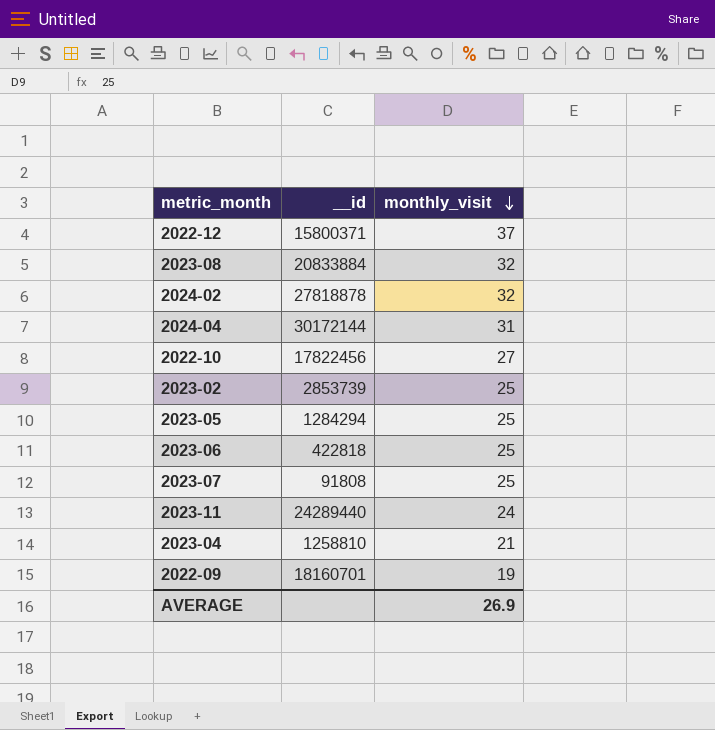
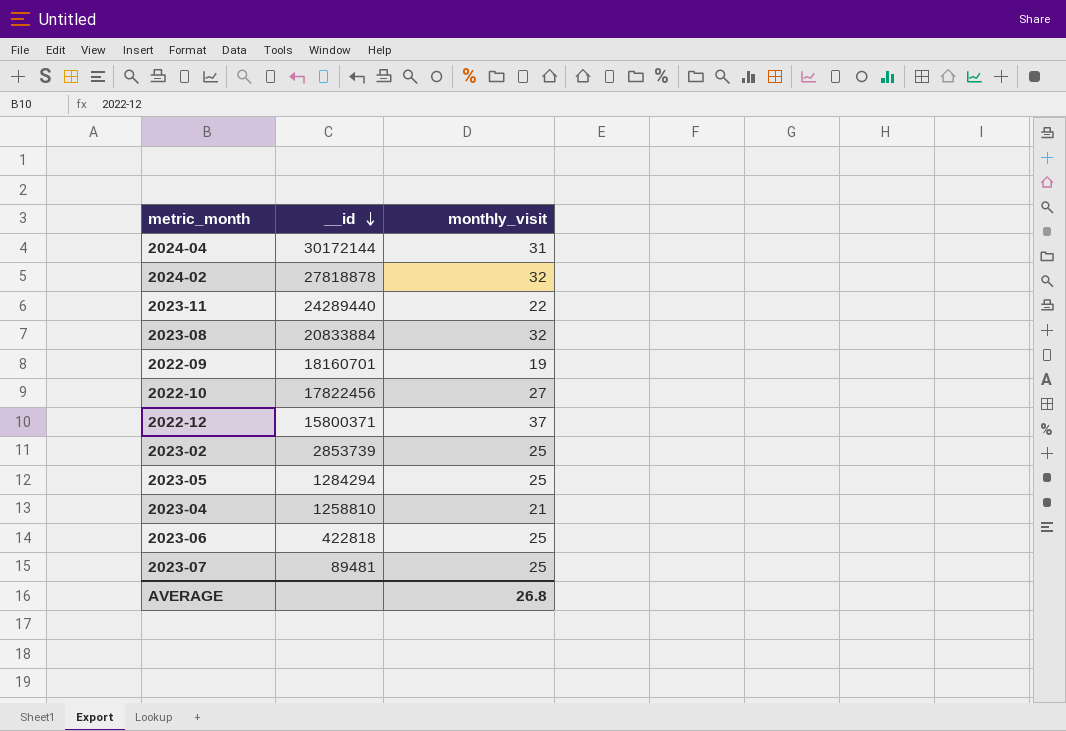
row order: monthly_visit descending -> __id descending
2023-11 | monthly_visit: 24 -> 22
2023-07 | __id: 91808 -> 89481
AVERAGE | monthly_visit: 26.9 -> 26.8

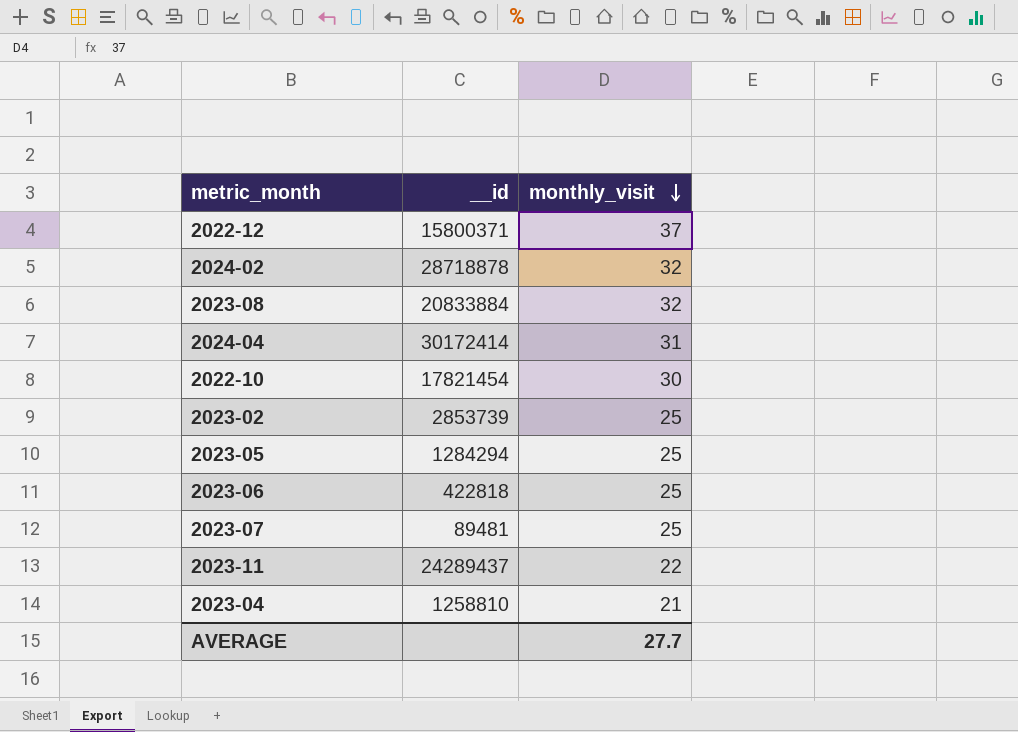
row order: __id descending -> monthly_visit descending
row 2022-09: 18160701 | 19 -> none
2024-02 | __id: 27818878 -> 28718878
2024-04 | __id: 30172144 -> 30172414
2022-10 | __id: 17822456 -> 17821454
2022-10 | monthly_visit: 27 -> 30
2023-11 | __id: 24289440 -> 24289437
AVERAGE | monthly_visit: 26.8 -> 27.7

